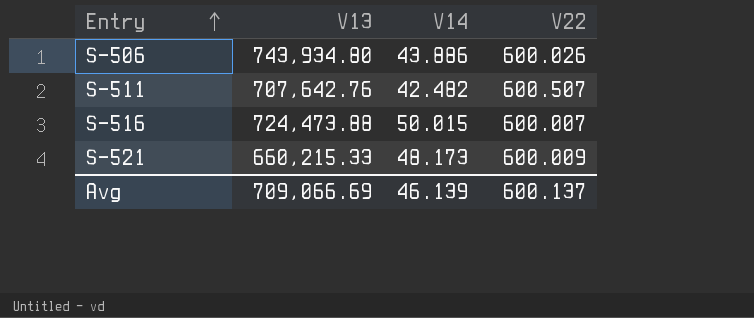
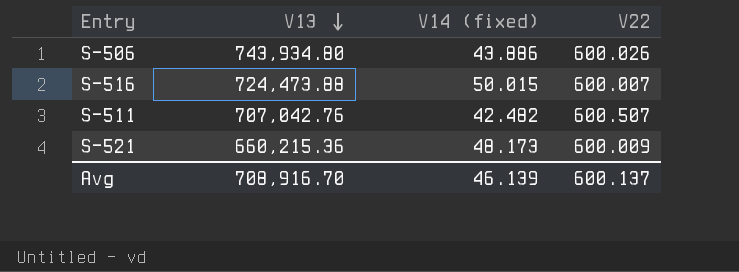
row order: Entry ascending -> V13 descending
column name: V14 -> V14 (fixed)
S-511 | V13: 707,642.76 -> 707,042.76
S-521 | V13: 660,215.33 -> 660,215.36
Avg | V13: 709,066.69 -> 708,916.70

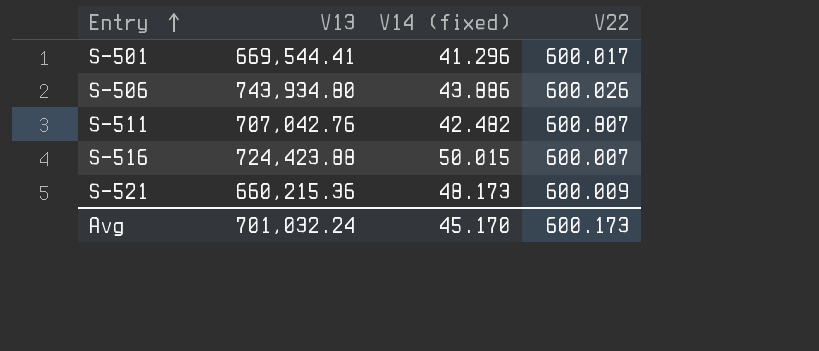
row order: V13 descending -> Entry ascending
row S-501: none -> 669,544.41 | 41.296 | 600.017
S-511 | V22: 600.507 -> 600.807
S-516 | V13: 724,473.88 -> 724,423.88
Avg | V13: 708,916.70 -> 701,032.24
Avg | V14 (fixed): 46.139 -> 45.170
Avg | V22: 600.137 -> 600.173

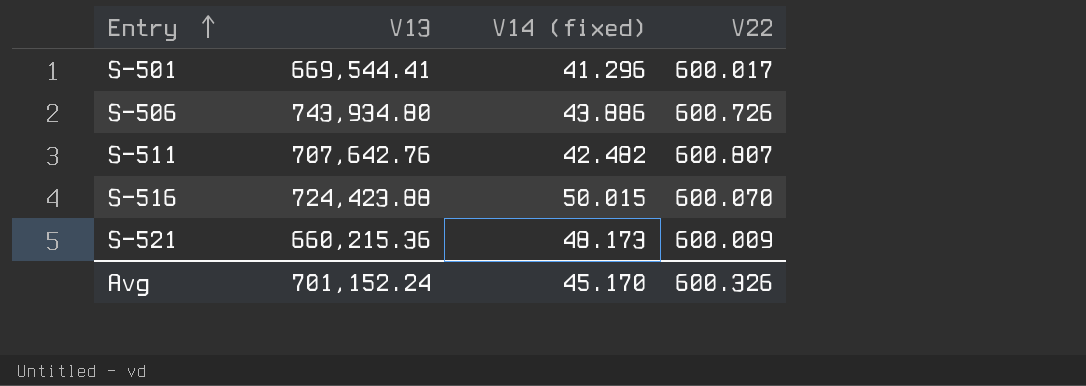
S-506 | V22: 600.026 -> 600.726
S-511 | V13: 707,042.76 -> 707,642.76
S-516 | V22: 600.007 -> 600.070
Avg | V13: 701,032.24 -> 701,152.24
Avg | V22: 600.173 -> 600.326

